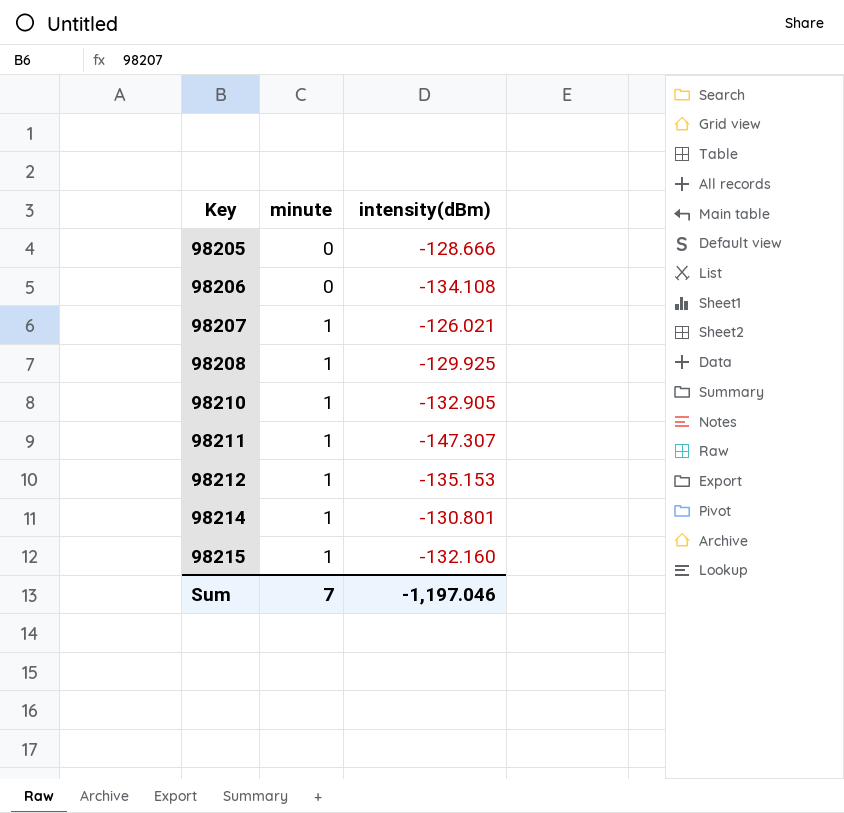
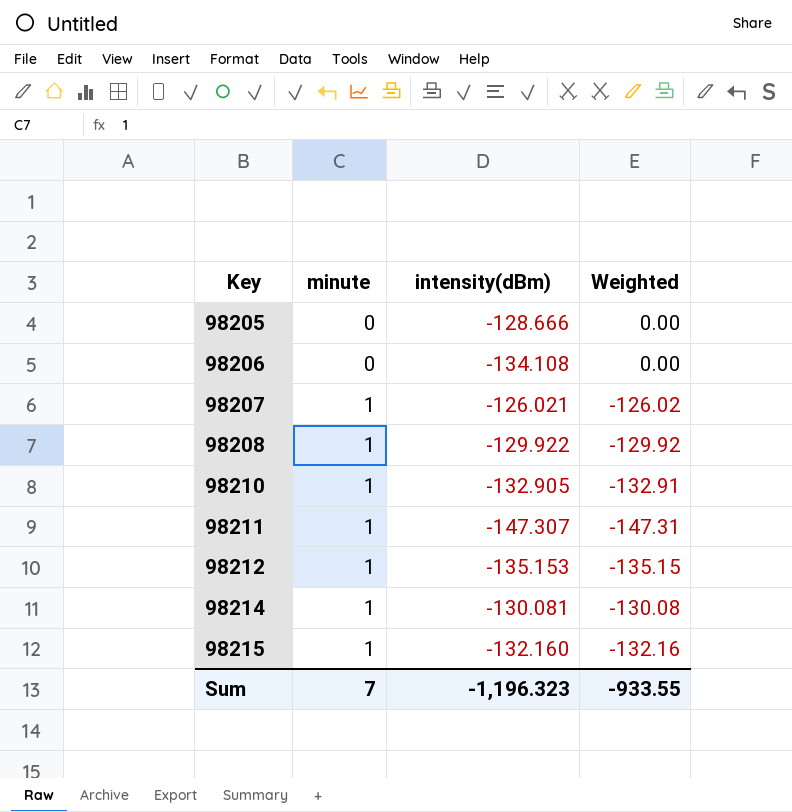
column Weighted | formula: none -> [minute] * [intensity(dBm)]
98208 | intensity(dBm): -129.925 -> -129.922
98214 | intensity(dBm): -130.801 -> -130.081
Sum | intensity(dBm): -1,197.046 -> -1,196.323

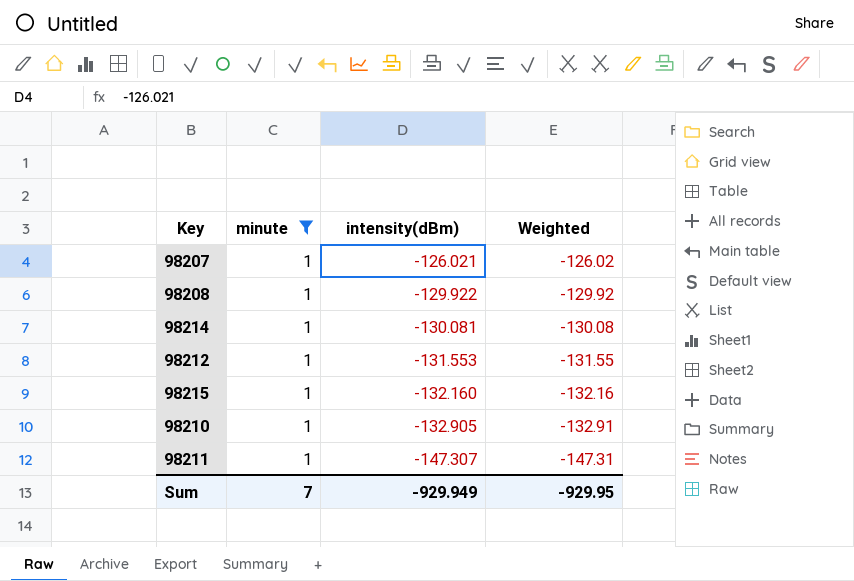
filter: none -> minute = 1
row order: Key ascending -> intensity(dBm) descending
98212 | intensity(dBm): -135.153 -> -131.553
98212 | Weighted: -135.15 -> -131.55
Sum | intensity(dBm): -1,196.323 -> -929.949
Sum | Weighted: -933.55 -> -929.95

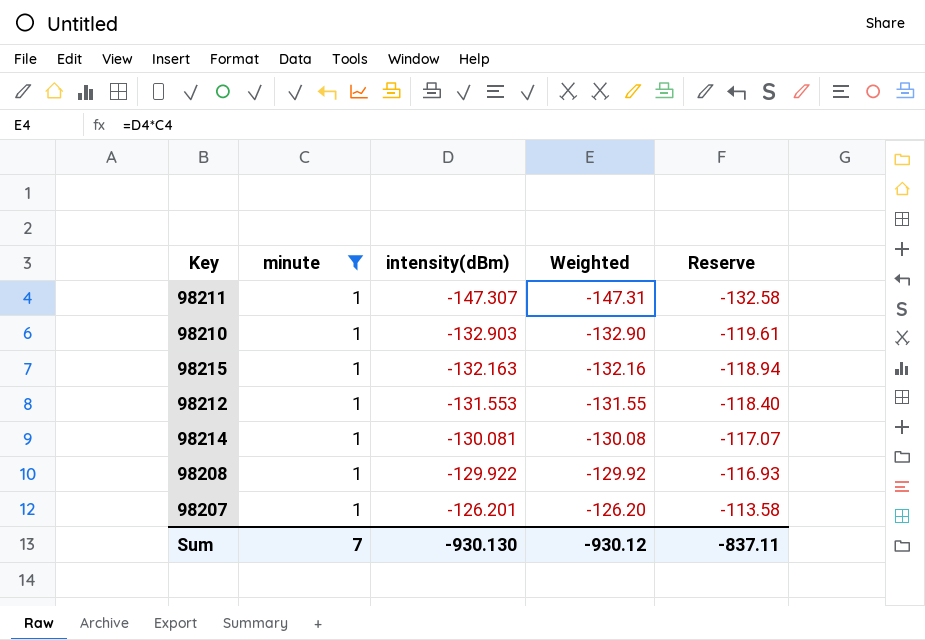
row order: intensity(dBm) descending -> intensity(dBm) ascending
column Reserve | formula: none -> [Weighted] * 0.9
98210 | intensity(dBm): -132.905 -> -132.903
98210 | Weighted: -132.91 -> -132.90
98215 | intensity(dBm): -132.160 -> -132.163
98207 | intensity(dBm): -126.021 -> -126.201
98207 | Weighted: -126.02 -> -126.20
Sum | intensity(dBm): -929.949 -> -930.130
Sum | Weighted: -929.95 -> -930.12

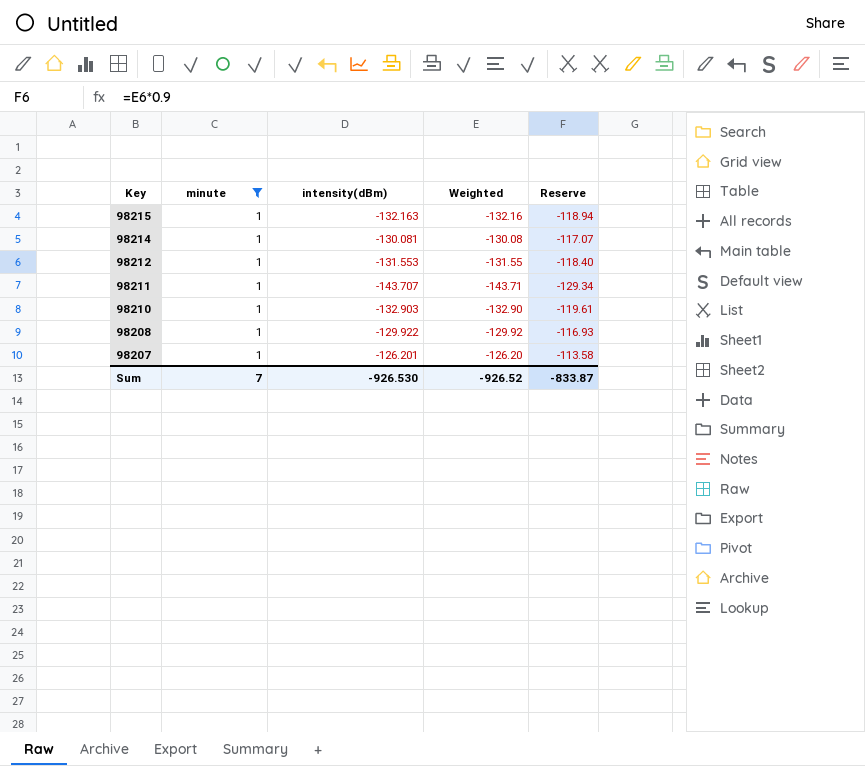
row order: intensity(dBm) ascending -> Key descending
98211 | intensity(dBm): -147.307 -> -143.707
98211 | Weighted: -147.31 -> -143.71
98211 | Reserve: -132.58 -> -129.34
Sum | intensity(dBm): -930.130 -> -926.530
Sum | Weighted: -930.12 -> -926.52
Sum | Reserve: -837.11 -> -833.87

